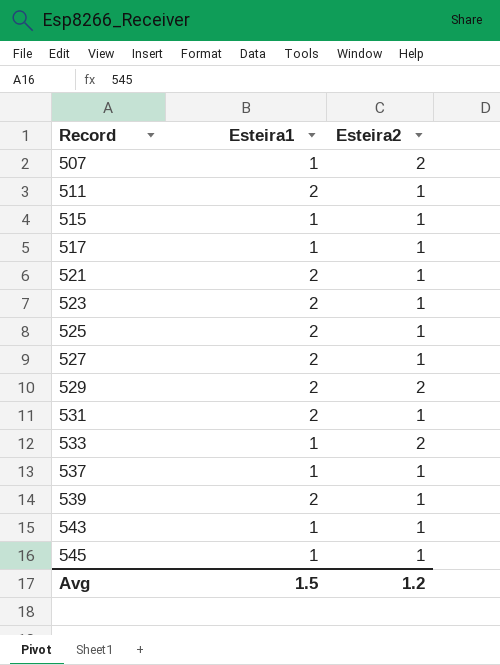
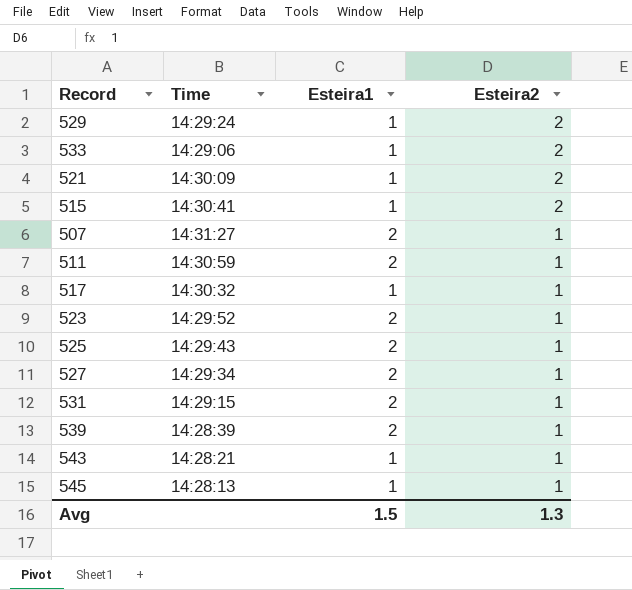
row order: Record ascending -> Esteira2 descending
column Time | position: none -> 2
row 537: 1 | 1 -> none
529 | Esteira1: 2 -> 1
521 | Esteira1: 2 -> 1
521 | Esteira2: 1 -> 2
515 | Esteira2: 1 -> 2
507 | Esteira1: 1 -> 2
507 | Esteira2: 2 -> 1
Avg | Esteira2: 1.2 -> 1.3

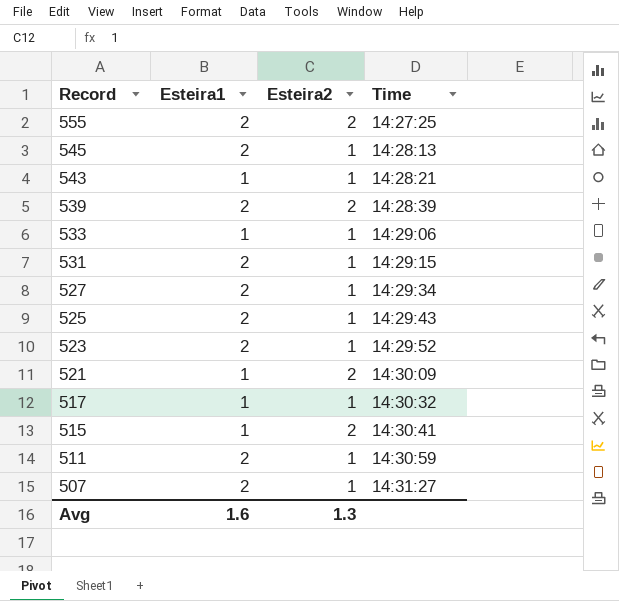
row order: Esteira2 descending -> Record descending
column Time | position: 2 -> 4
row 529: 14:29:24 | 1 | 2 -> none
row 555: none -> 2 | 2 | 14:27:25
545 | Esteira1: 1 -> 2
539 | Esteira2: 1 -> 2
533 | Esteira2: 2 -> 1
Avg | Esteira1: 1.5 -> 1.6

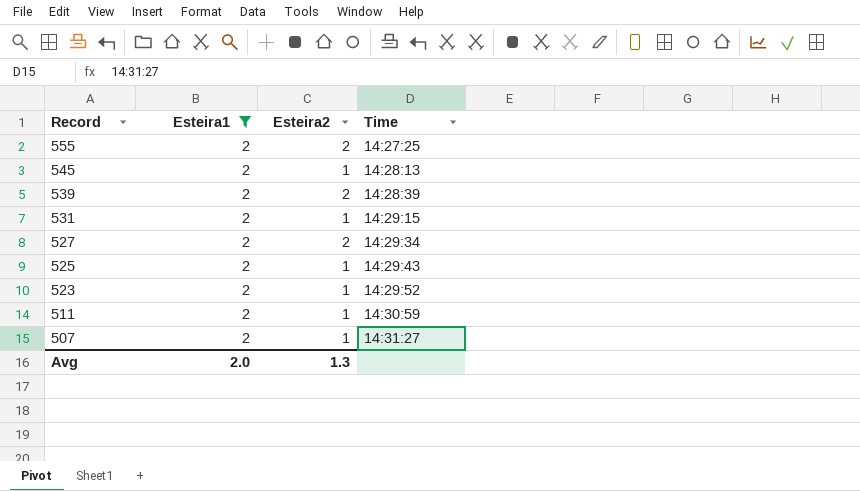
filter: none -> Esteira1 = 2
527 | Esteira2: 1 -> 2
Avg | Esteira1: 1.6 -> 2.0

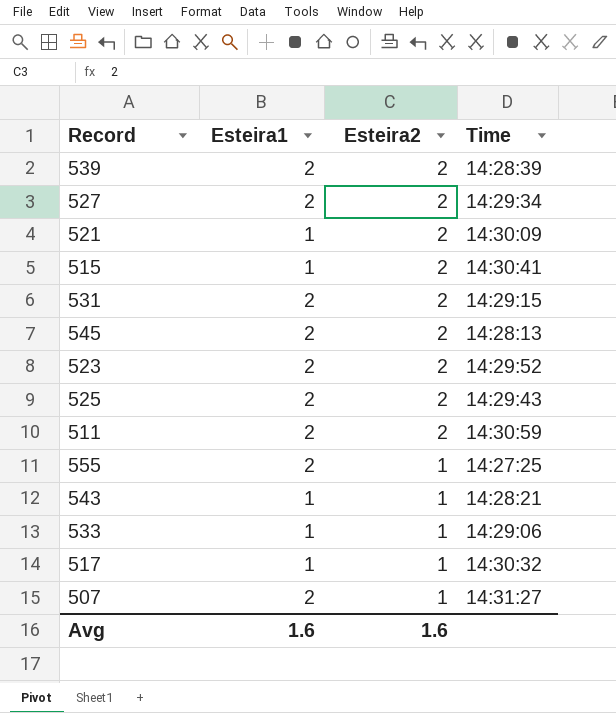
filter: Esteira1 = 2 -> none
row order: Record descending -> Esteira2 descending
531 | Esteira2: 1 -> 2
545 | Esteira2: 1 -> 2
523 | Esteira2: 1 -> 2
525 | Esteira2: 1 -> 2
511 | Esteira2: 1 -> 2
555 | Esteira2: 2 -> 1
Avg | Esteira1: 2.0 -> 1.6
Avg | Esteira2: 1.3 -> 1.6

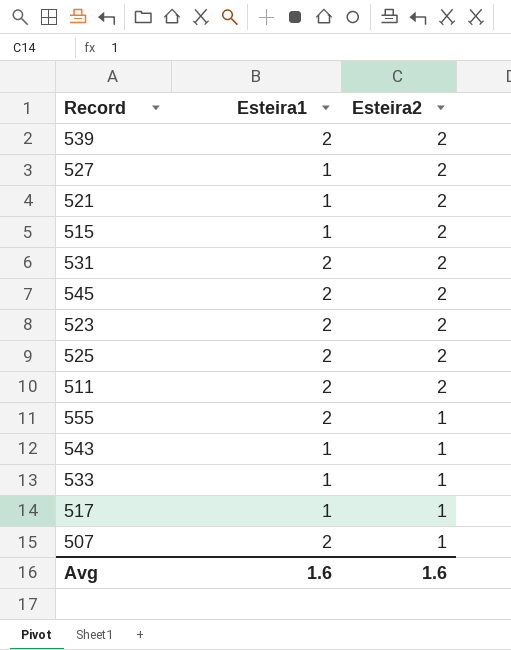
column Time | position: 4 -> none
527 | Esteira1: 2 -> 1

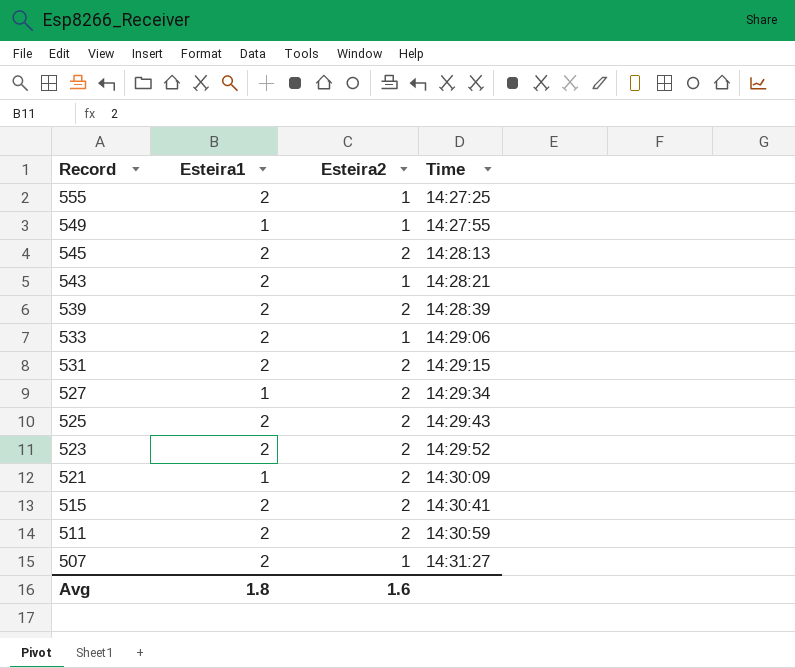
row order: Esteira2 descending -> Record descending
column Time | position: none -> 4
row 517: 1 | 1 -> none
row 549: none -> 1 | 1 | 14:27:55
543 | Esteira1: 1 -> 2
533 | Esteira1: 1 -> 2
515 | Esteira1: 1 -> 2
Avg | Esteira1: 1.6 -> 1.8

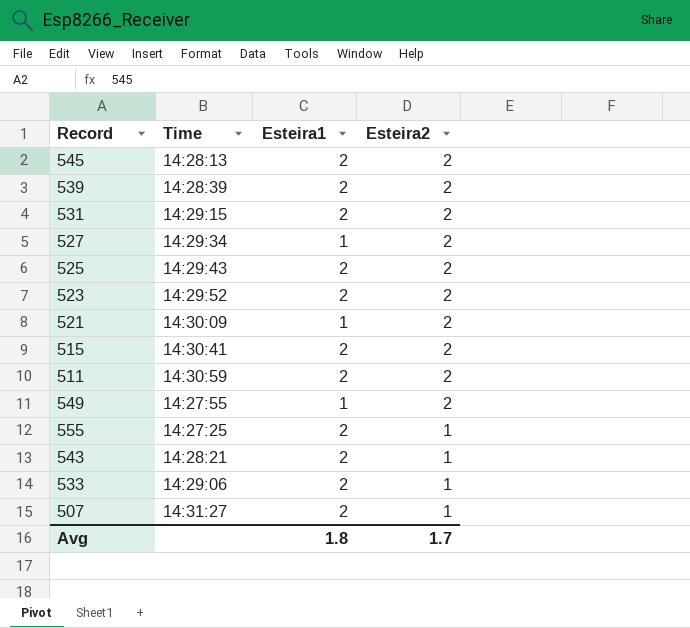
row order: Record descending -> Esteira2 descending
column Time | position: 4 -> 2
549 | Esteira2: 1 -> 2
Avg | Esteira2: 1.6 -> 1.7

